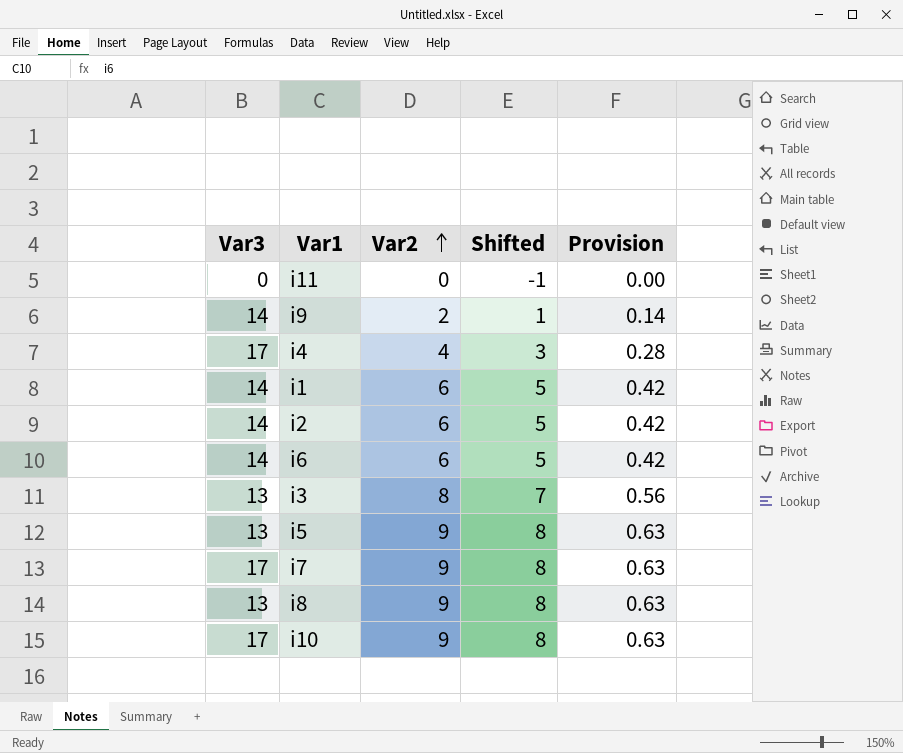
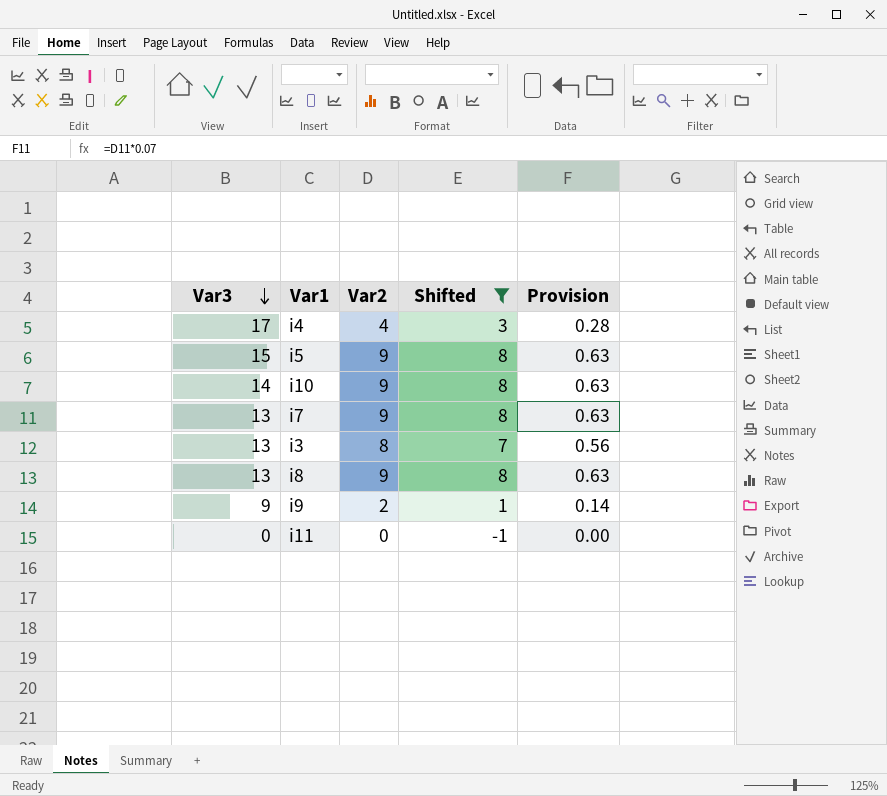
filter: none -> Shifted != 5
row order: Var2 ascending -> Var3 descending
i5 | Var3: 13 -> 15
i10 | Var3: 17 -> 14
i7 | Var3: 17 -> 13
i9 | Var3: 14 -> 9

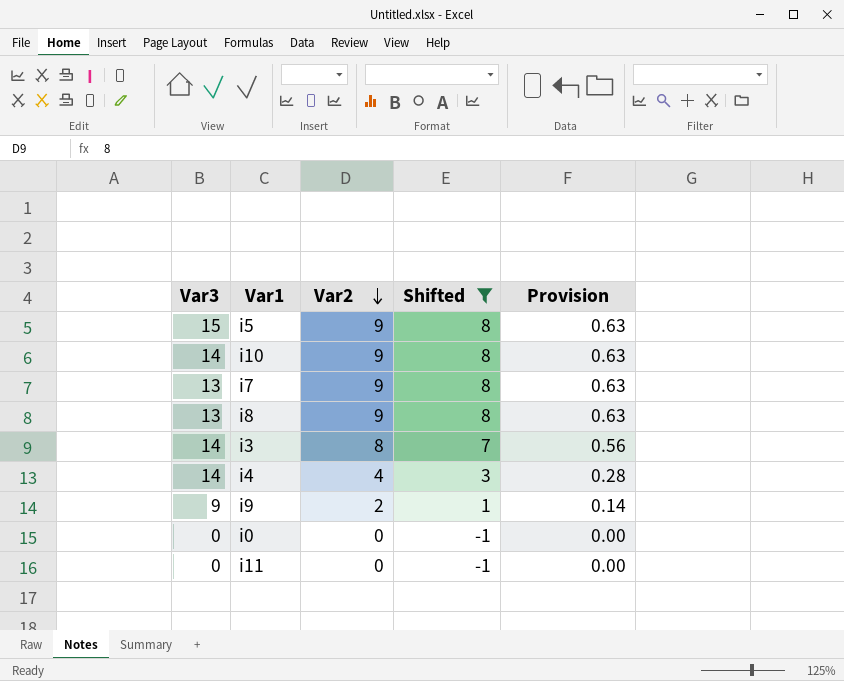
row order: Var3 descending -> Var2 descending
i3 | Var3: 13 -> 14
i4 | Var3: 17 -> 14
row i0: none -> 0 | 0 | -1 | 0.00

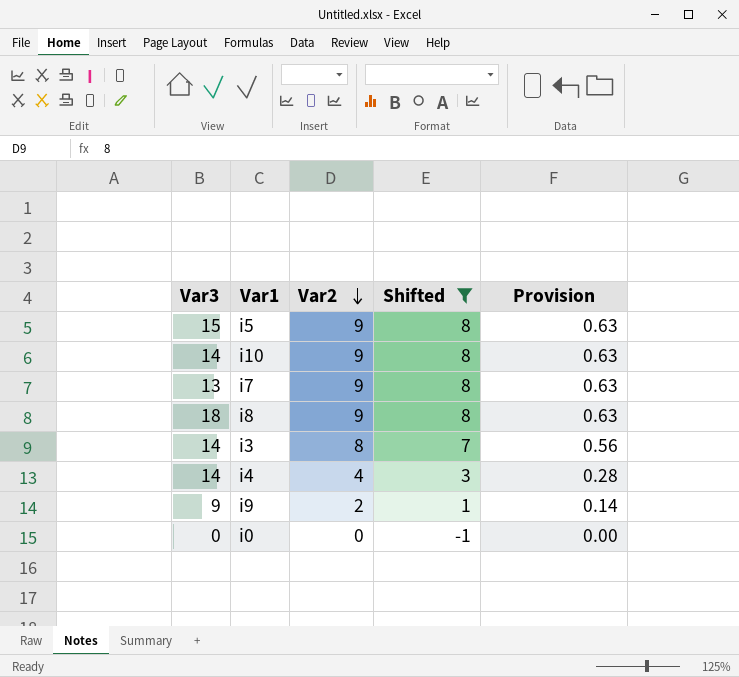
row i11: 0 | 0 | -1 | 0.00 -> none
i8 | Var3: 13 -> 18

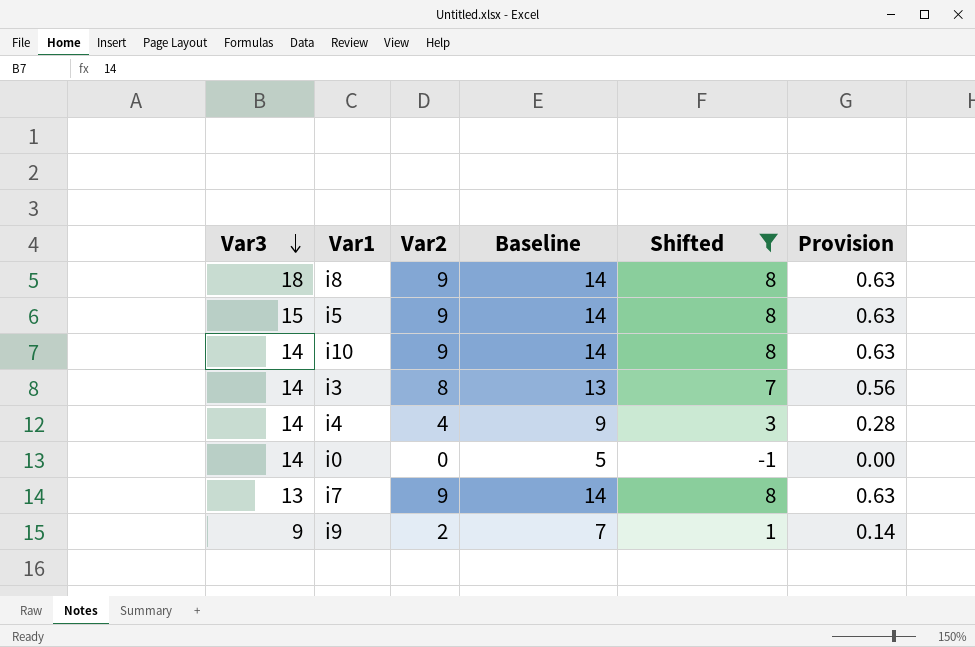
row order: Var2 descending -> Var3 descending
column Baseline | formula: none -> [Var2] + 5
i0 | Var3: 0 -> 14

